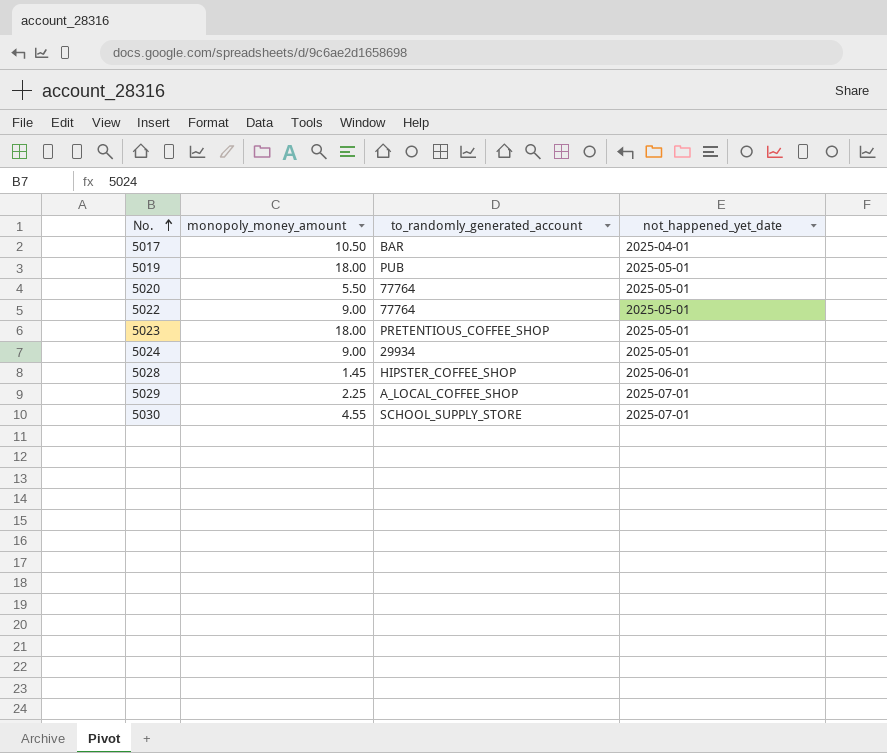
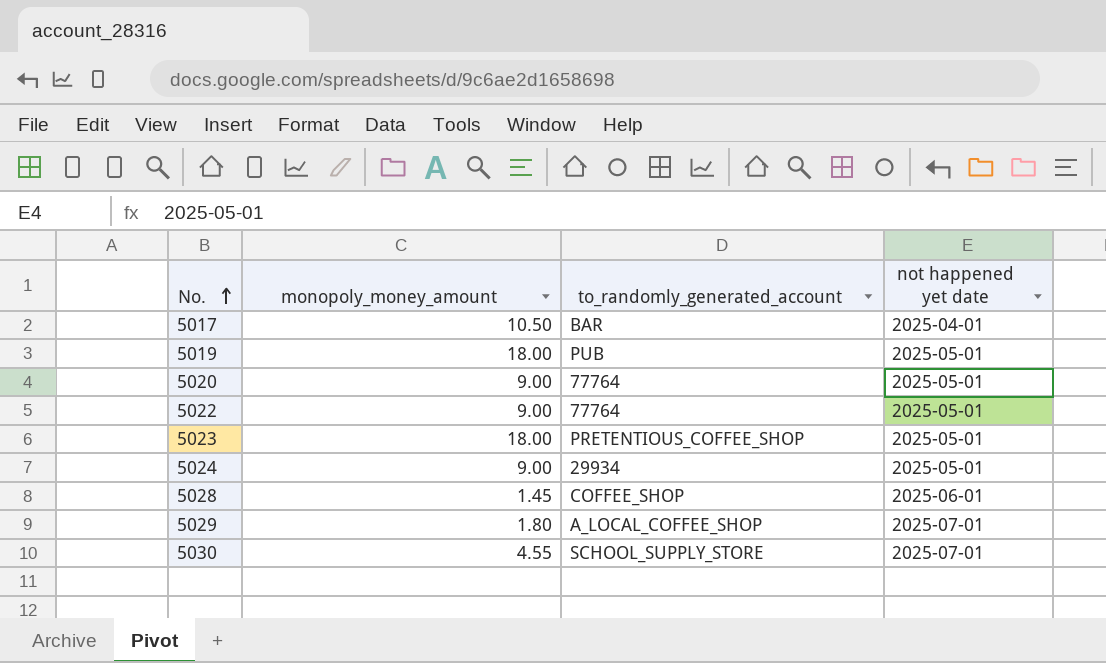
column name: not_happened_yet_date -> not happened yet date
5020 | monopoly_money_amount: 5.50 -> 9.00
5028 | to_randomly_generated_account: HIPSTER_COFFEE_SHOP -> COFFEE_SHOP
5029 | monopoly_money_amount: 2.25 -> 1.80

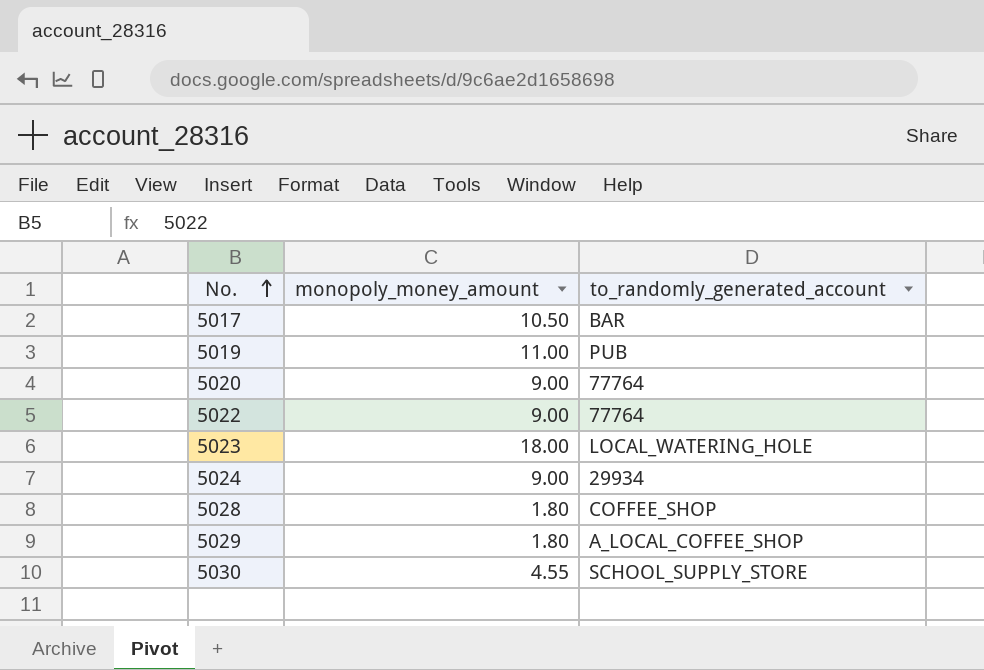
column not happened yet date | position: 4 -> none
5019 | monopoly_money_amount: 18.00 -> 11.00
5023 | to_randomly_generated_account: PRETENTIOUS_COFFEE_SHOP -> LOCAL_WATERING_HOLE
5028 | monopoly_money_amount: 1.45 -> 1.80

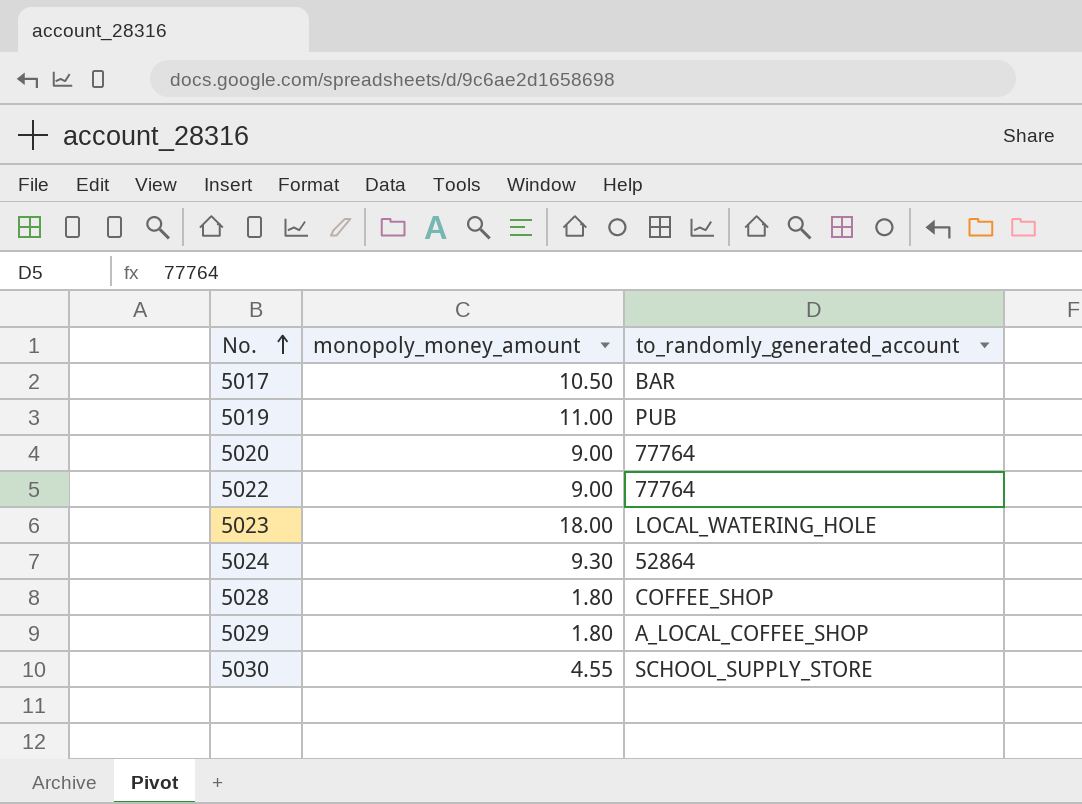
5024 | monopoly_money_amount: 9.00 -> 9.30
5024 | to_randomly_generated_account: 29934 -> 52864

